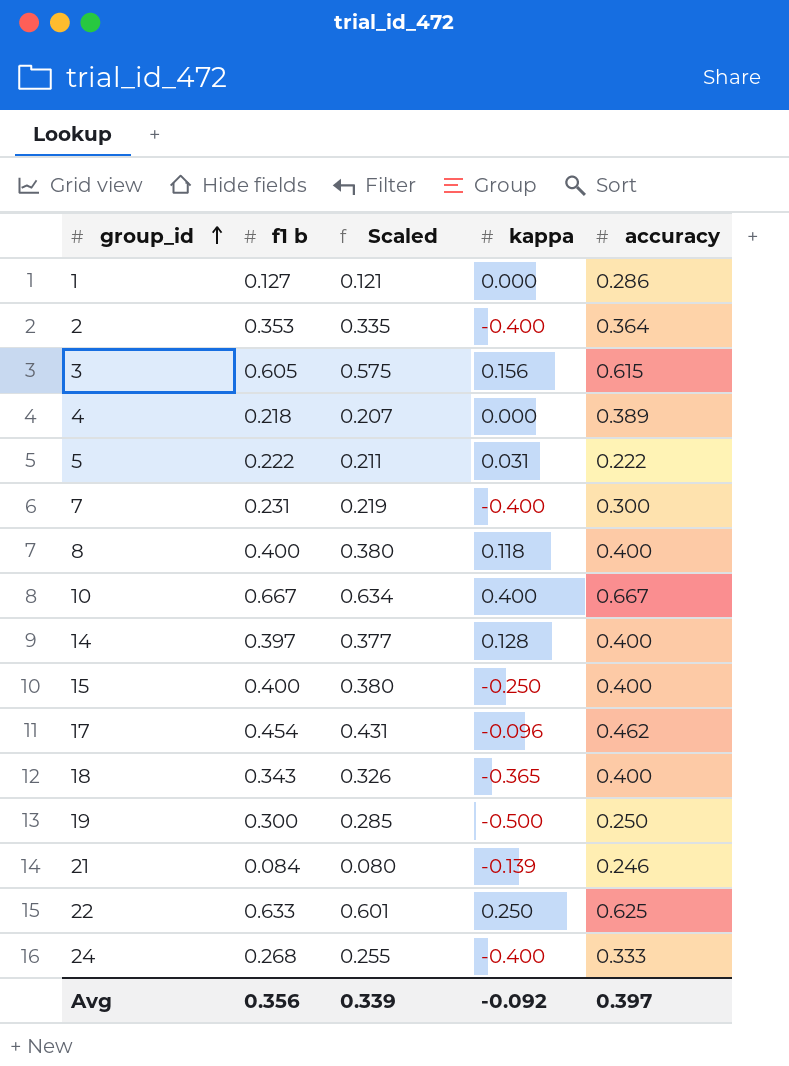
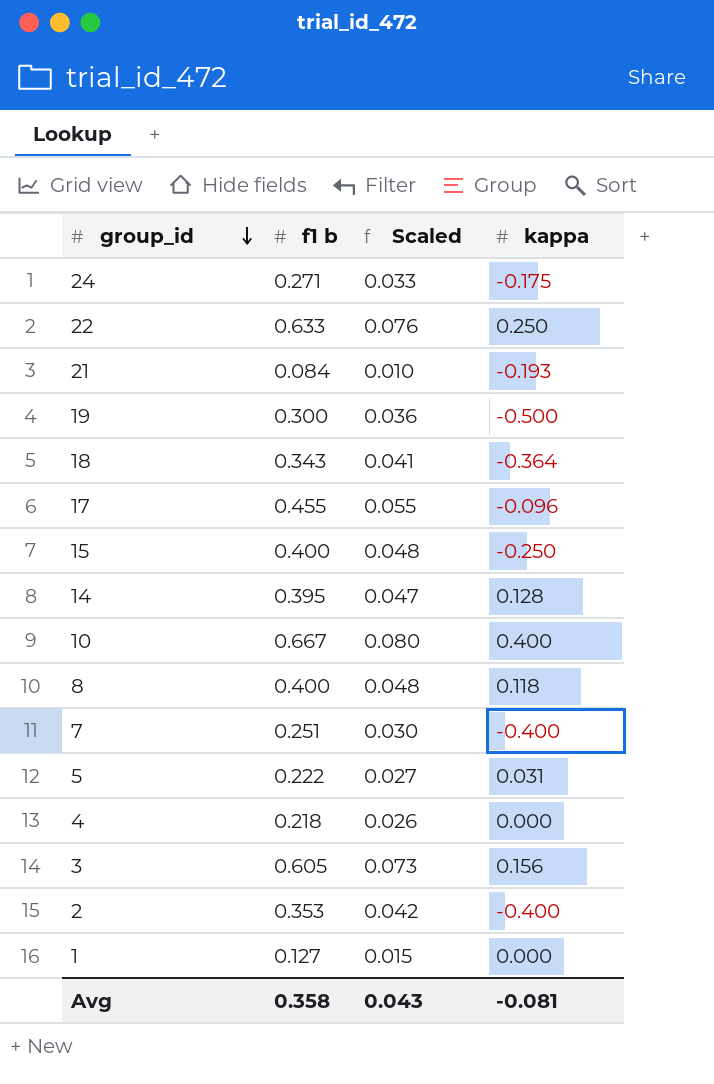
row order: group_id ascending -> group_id descending
column accuracy | position: 5 -> none
column Scaled | formula: [f1 b] * 0.95 -> [f1 b] * 0.12
24 | f1 b: 0.268 -> 0.271
24 | kappa: -0.400 -> -0.175
21 | kappa: -0.139 -> -0.193
18 | kappa: -0.365 -> -0.364
17 | f1 b: 0.454 -> 0.455
14 | f1 b: 0.397 -> 0.395
7 | f1 b: 0.231 -> 0.251
Avg | f1 b: 0.356 -> 0.358
Avg | Scaled: 0.339 -> 0.043
Avg | kappa: -0.092 -> -0.081

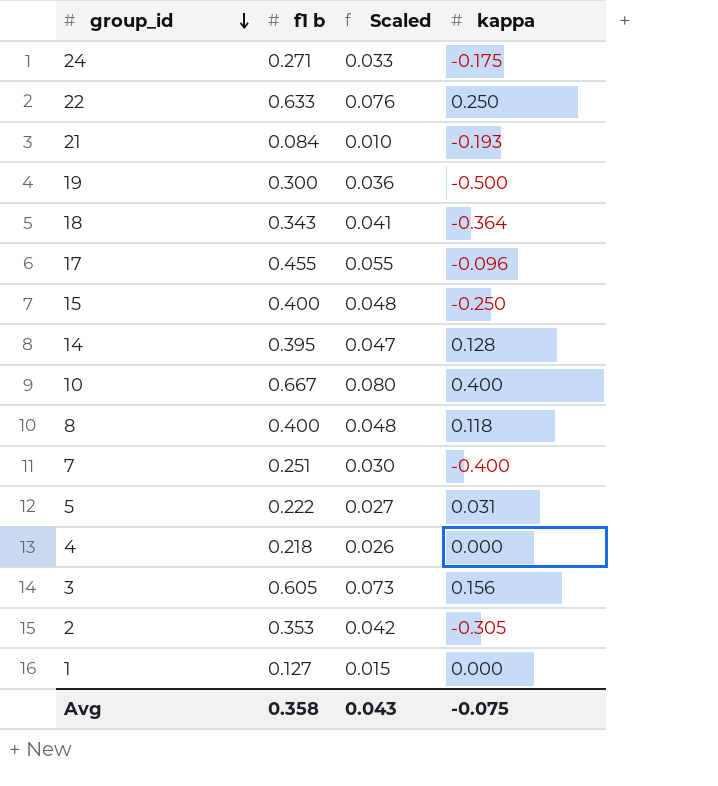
2 | kappa: -0.400 -> -0.305
Avg | kappa: -0.081 -> -0.075

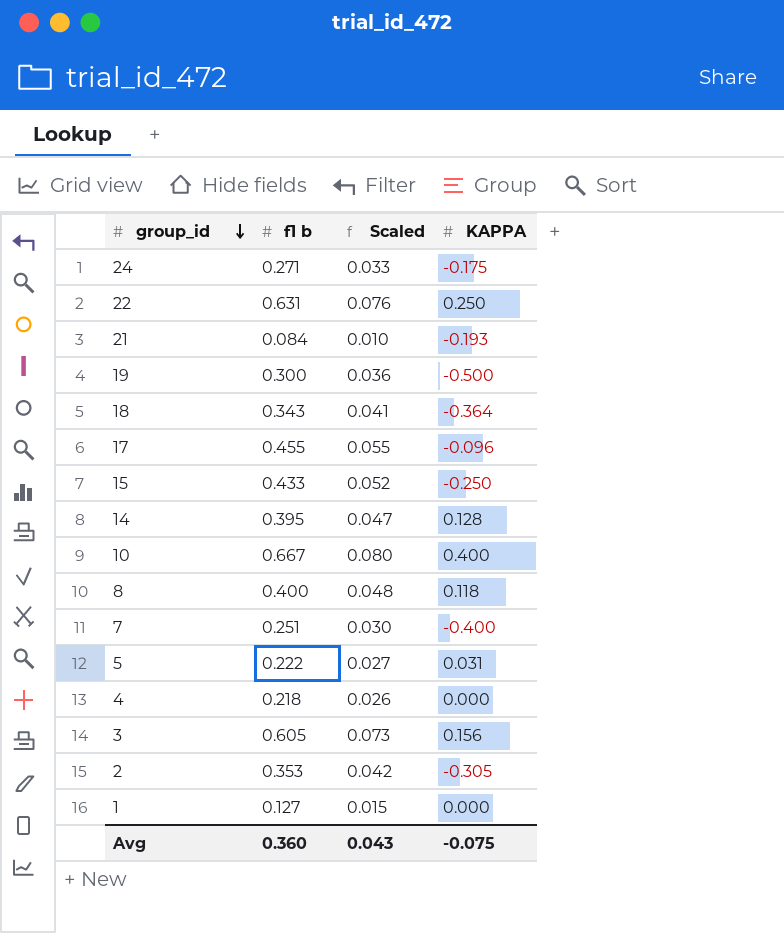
column name: kappa -> KAPPA
22 | f1 b: 0.633 -> 0.631
15 | f1 b: 0.400 -> 0.433
15 | Scaled: 0.048 -> 0.052
Avg | f1 b: 0.358 -> 0.360

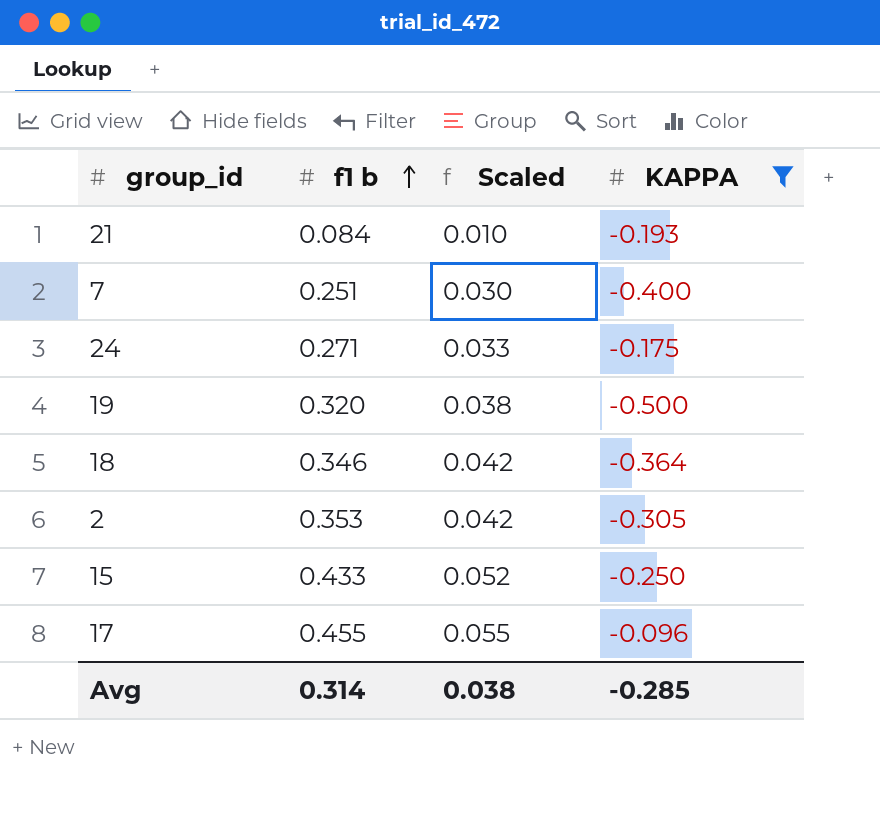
filter: none -> KAPPA <= -0.096
row order: group_id descending -> f1 b ascending
19 | f1 b: 0.300 -> 0.320
19 | Scaled: 0.036 -> 0.038
18 | f1 b: 0.343 -> 0.346
18 | Scaled: 0.041 -> 0.042
Avg | f1 b: 0.360 -> 0.314
Avg | Scaled: 0.043 -> 0.038
Avg | KAPPA: -0.075 -> -0.285

